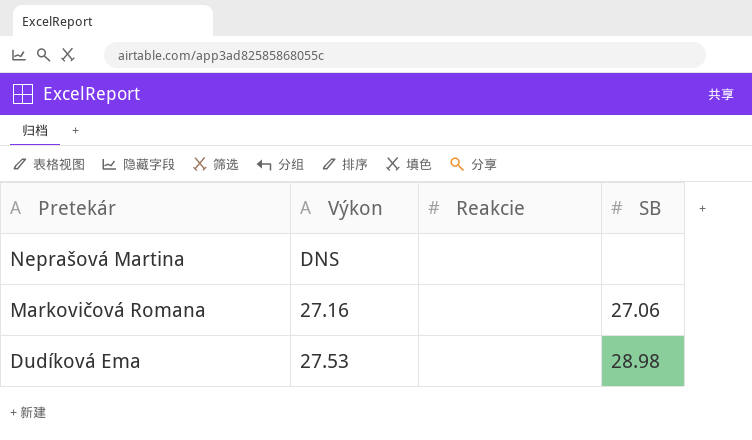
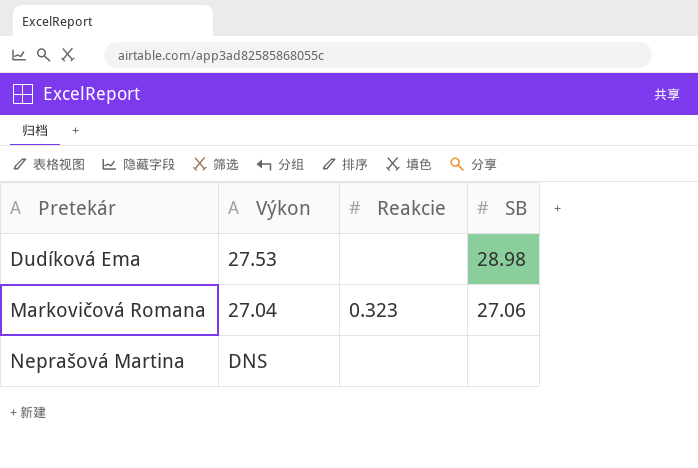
row order: Pretekár descending -> Pretekár ascending
Markovičová Romana | Výkon: 27.16 -> 27.04
Markovičová Romana | Reakcie: none -> 0.323

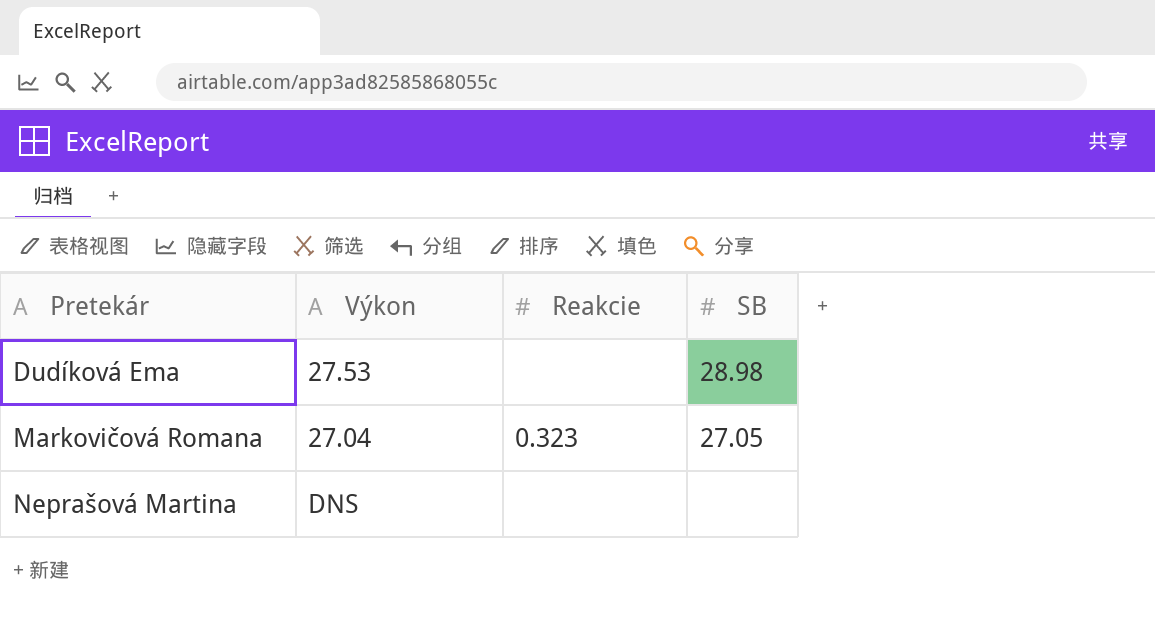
Markovičová Romana | SB: 27.06 -> 27.05

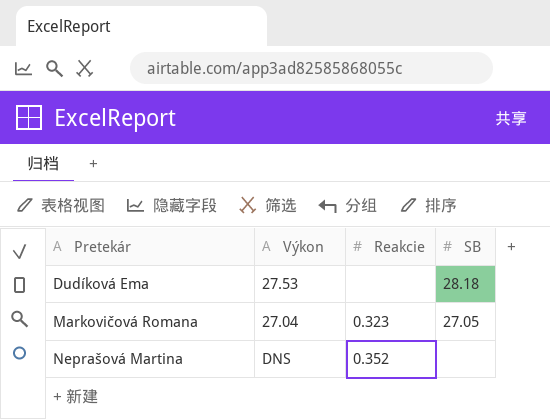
Dudíková Ema | SB: 28.98 -> 28.18
Neprašová Martina | Reakcie: none -> 0.352

